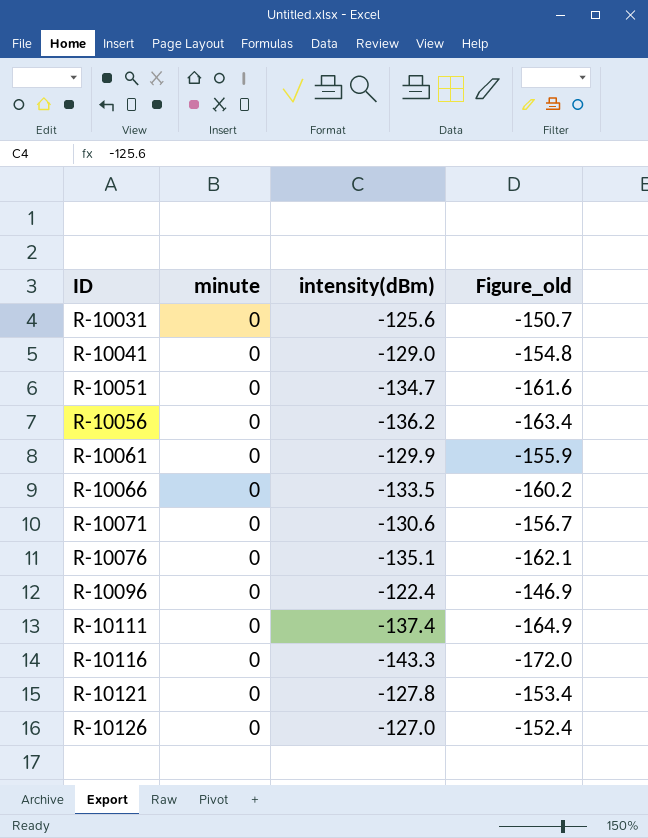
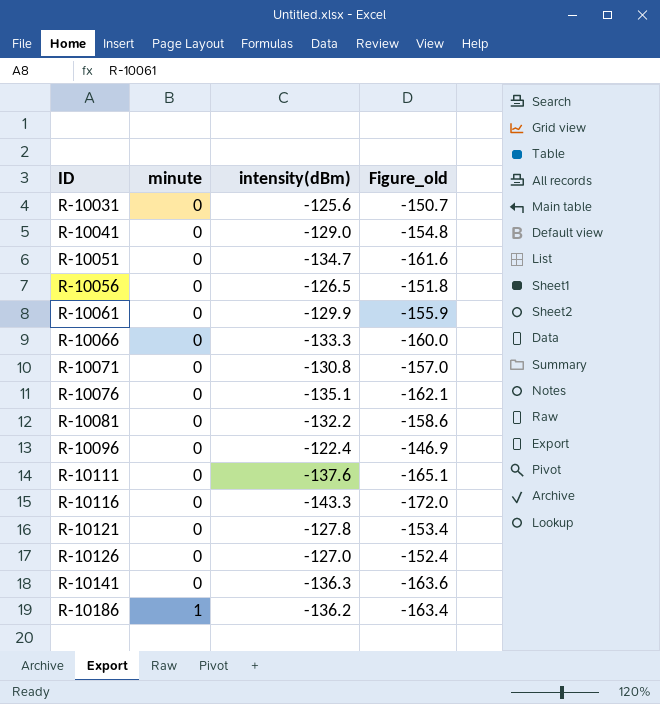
R-10056 | intensity(dBm): -136.2 -> -126.5
R-10056 | Figure_old: -163.4 -> -151.8
R-10066 | intensity(dBm): -133.5 -> -133.3
R-10066 | Figure_old: -160.2 -> -160.0
R-10071 | intensity(dBm): -130.6 -> -130.8
R-10071 | Figure_old: -156.7 -> -157.0
row R-10081: none -> 0 | -132.2 | -158.6
R-10111 | intensity(dBm): -137.4 -> -137.6
R-10111 | Figure_old: -164.9 -> -165.1
row R-10141: none -> 0 | -136.3 | -163.6
row R-10186: none -> 1 | -136.2 | -163.4

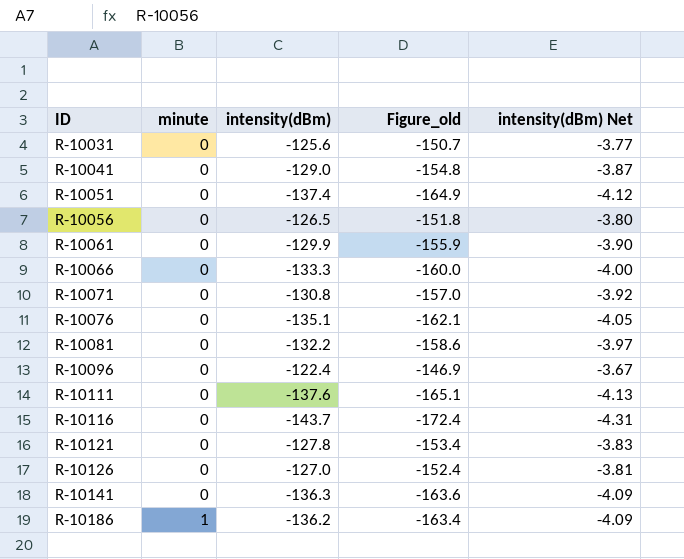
column intensity(dBm) Net | formula: none -> [intensity(dBm)] * 0.03
R-10051 | intensity(dBm): -134.7 -> -137.4
R-10051 | Figure_old: -161.6 -> -164.9
R-10116 | intensity(dBm): -143.3 -> -143.7
R-10116 | Figure_old: -172.0 -> -172.4

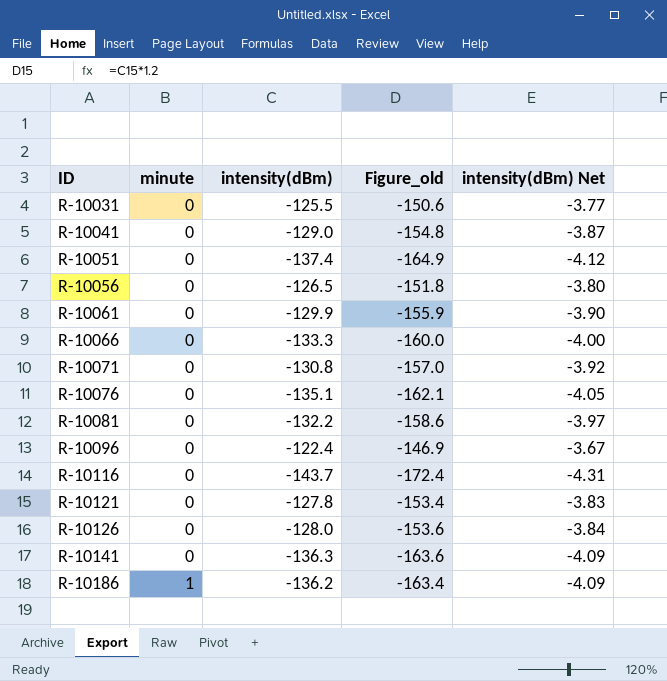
row R-10111: 0 | -137.6 | -165.1 | -4.13 -> none
R-10031 | intensity(dBm): -125.6 -> -125.5
R-10031 | Figure_old: -150.7 -> -150.6
R-10126 | intensity(dBm): -127.0 -> -128.0
R-10126 | Figure_old: -152.4 -> -153.6
R-10126 | intensity(dBm) Net: -3.81 -> -3.84

